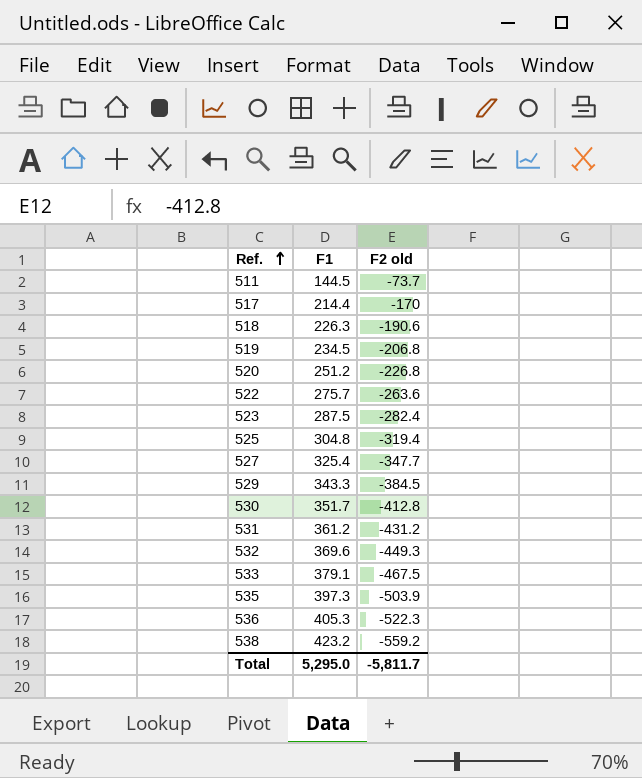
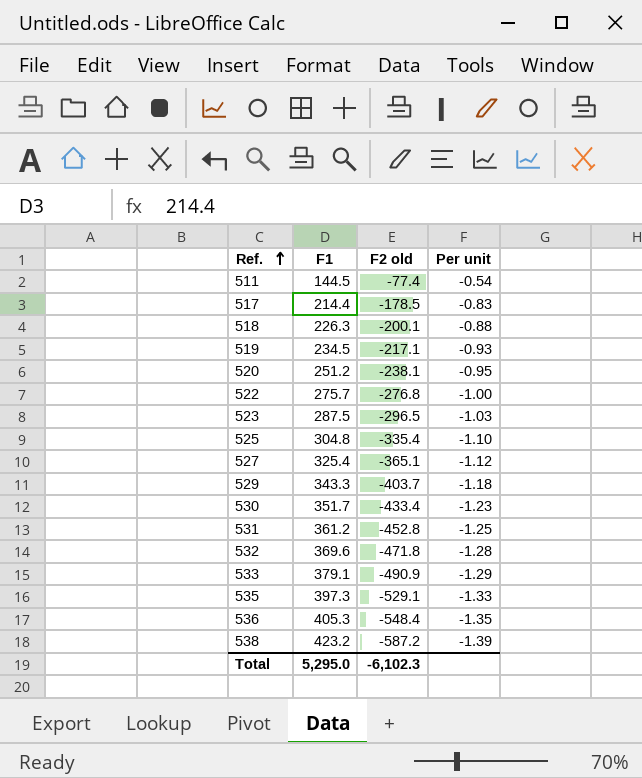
column Per unit | formula: none -> [F2 old] / [F1]
511 | F2 old: -73.7 -> -77.4
517 | F2 old: -170 -> -178.5
518 | F2 old: -190.6 -> -200.1
519 | F2 old: -206.8 -> -217.1
520 | F2 old: -226.8 -> -238.1
522 | F2 old: -263.6 -> -276.8
523 | F2 old: -282.4 -> -296.5
525 | F2 old: -319.4 -> -335.4
527 | F2 old: -347.7 -> -365.1
529 | F2 old: -384.5 -> -403.7
530 | F2 old: -412.8 -> -433.4
531 | F2 old: -431.2 -> -452.8
532 | F2 old: -449.3 -> -471.8
533 | F2 old: -467.5 -> -490.9
535 | F2 old: -503.9 -> -529.1
536 | F2 old: -522.3 -> -548.4
538 | F2 old: -559.2 -> -587.2
Total | F2 old: -5,811.7 -> -6,102.3

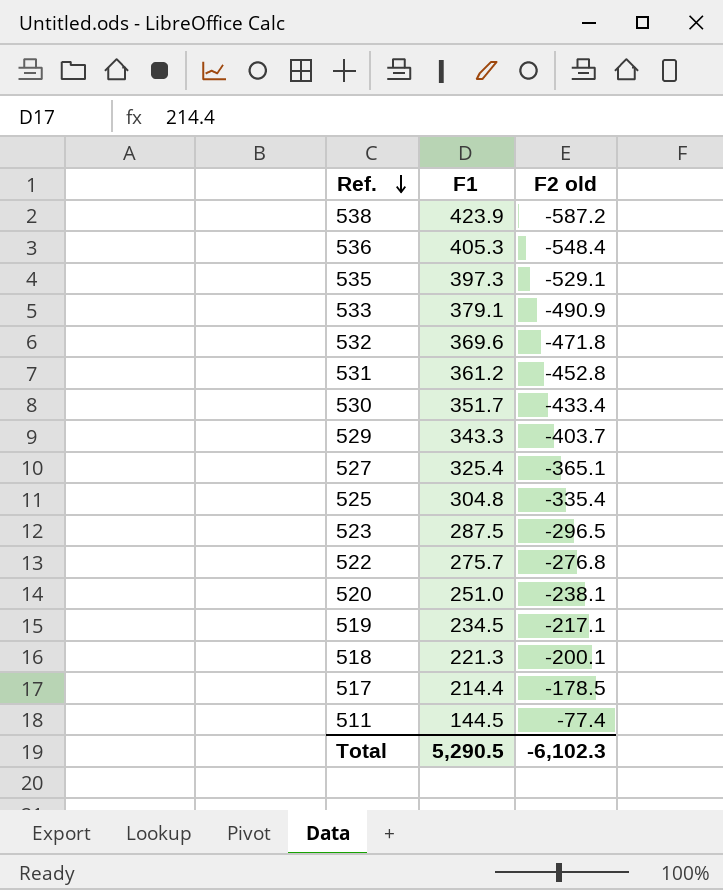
row order: Ref. ascending -> Ref. descending
column Per unit | formula: [F2 old] / [F1] -> none
538 | F1: 423.2 -> 423.9
520 | F1: 251.2 -> 251.0
518 | F1: 226.3 -> 221.3
Total | F1: 5,295.0 -> 5,290.5

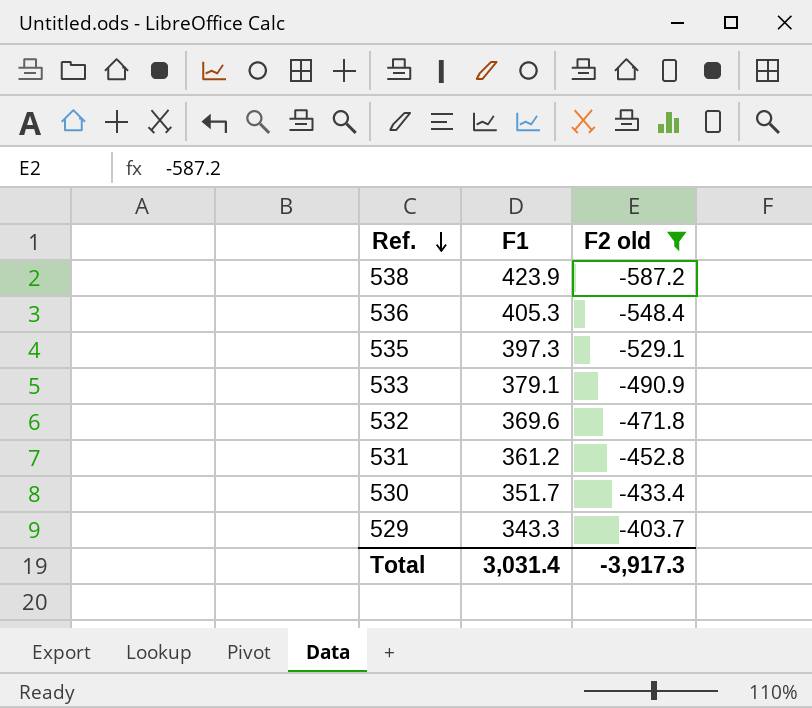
filter: none -> F2 old <= -403.7
Total | F1: 5,290.5 -> 3,031.4
Total | F2 old: -6,102.3 -> -3,917.3

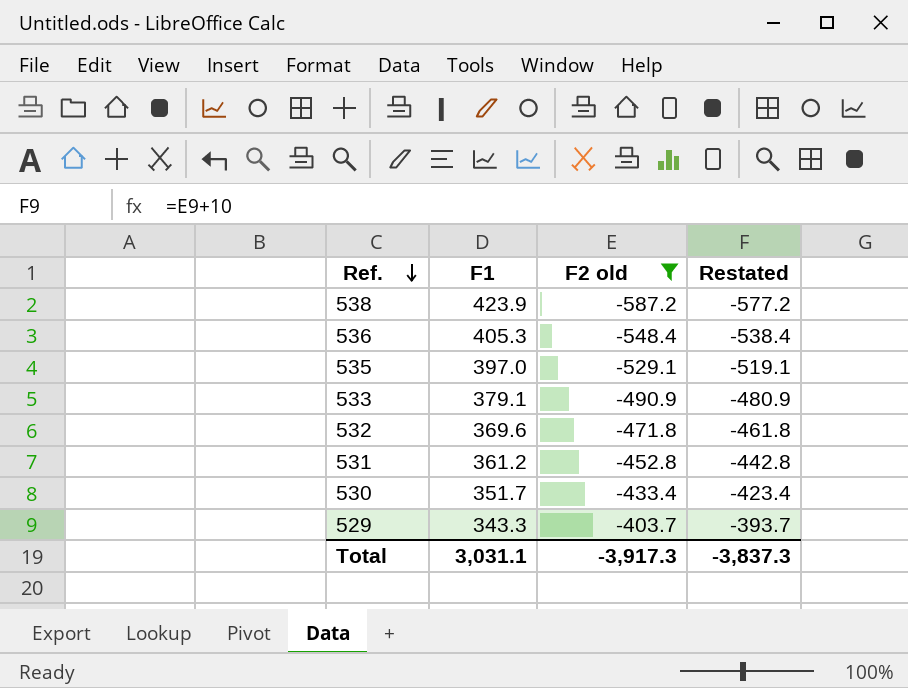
column Restated | formula: none -> [F2 old] + 10
535 | F1: 397.3 -> 397.0
Total | F1: 3,031.4 -> 3,031.1

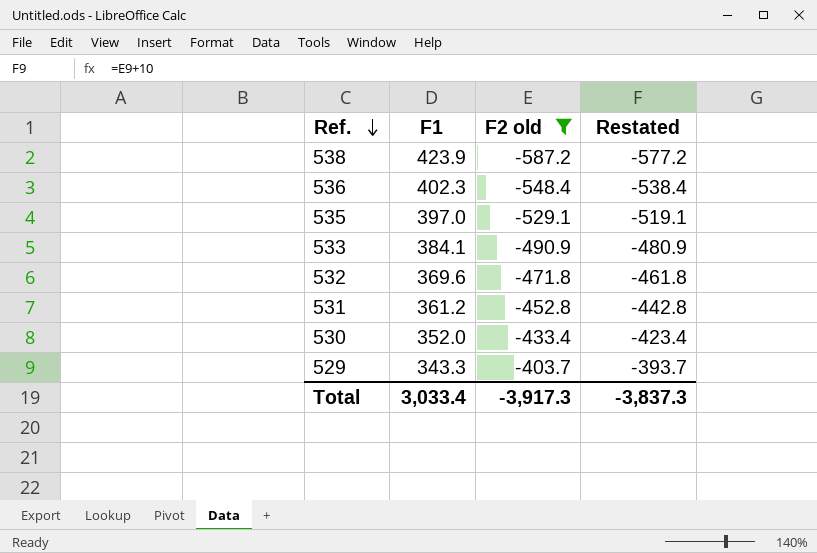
536 | F1: 405.3 -> 402.3
533 | F1: 379.1 -> 384.1
530 | F1: 351.7 -> 352.0
Total | F1: 3,031.1 -> 3,033.4

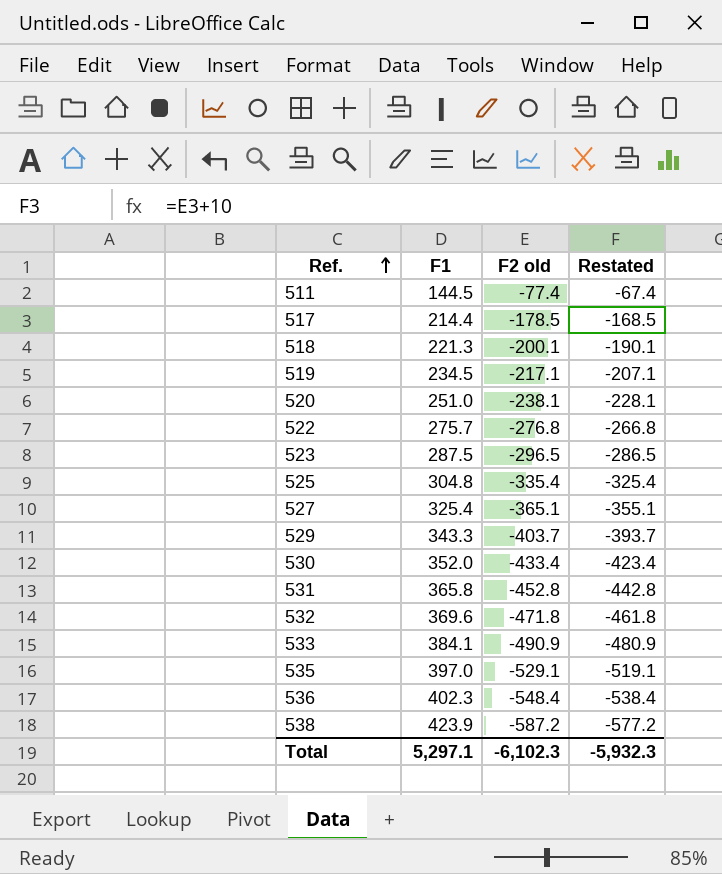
filter: F2 old <= -403.7 -> none
row order: Ref. descending -> Ref. ascending
531 | F1: 361.2 -> 365.8
Total | F1: 3,033.4 -> 5,297.1
Total | F2 old: -3,917.3 -> -6,102.3
Total | Restated: -3,837.3 -> -5,932.3

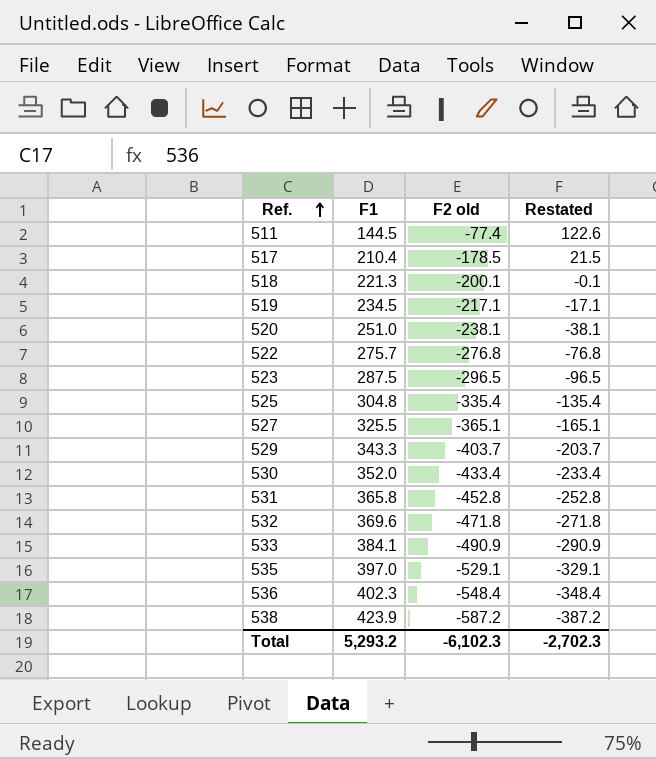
column Restated | formula: [F2 old] + 10 -> [F2 old] + 200
517 | F1: 214.4 -> 210.4
527 | F1: 325.4 -> 325.5
Total | F1: 5,297.1 -> 5,293.2
Total | Restated: -5,932.3 -> -2,702.3

